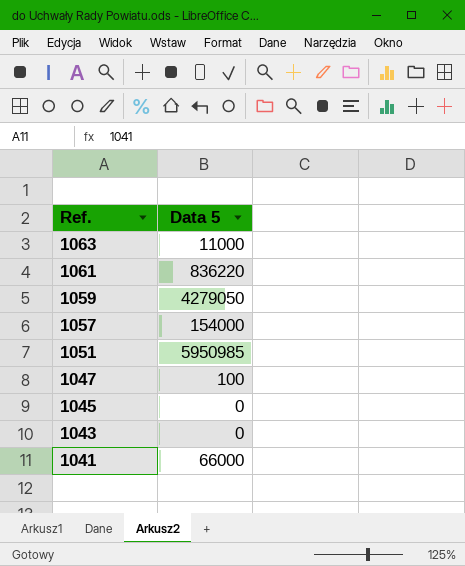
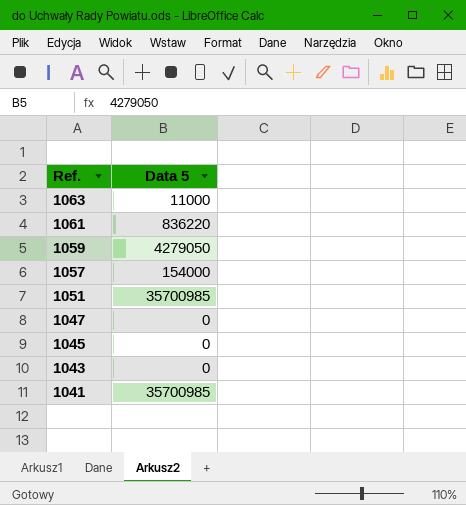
1051 | Data 5: 5950985 -> 35700985
1047 | Data 5: 100 -> 0
1041 | Data 5: 66000 -> 35700985

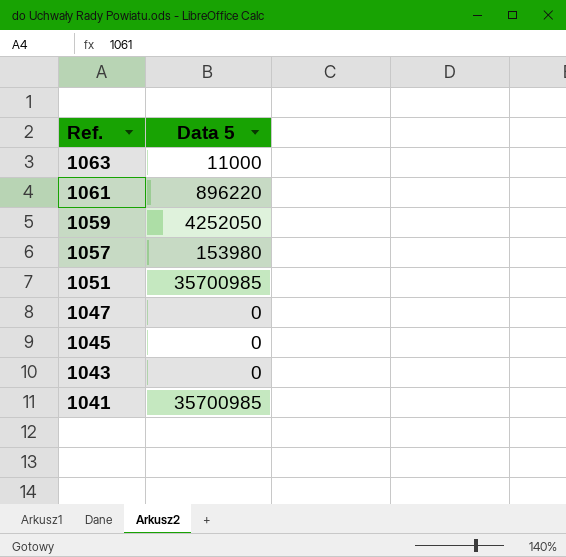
1061 | Data 5: 836220 -> 896220
1059 | Data 5: 4279050 -> 4252050
1057 | Data 5: 154000 -> 153980

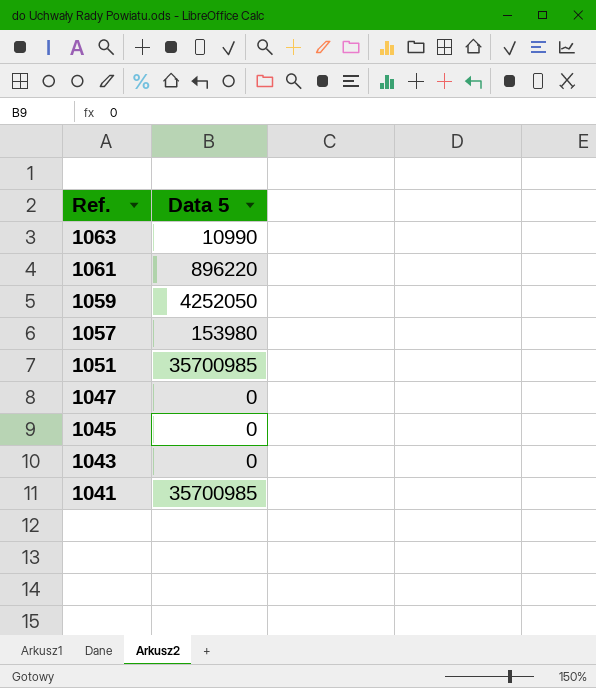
1063 | Data 5: 11000 -> 10990

